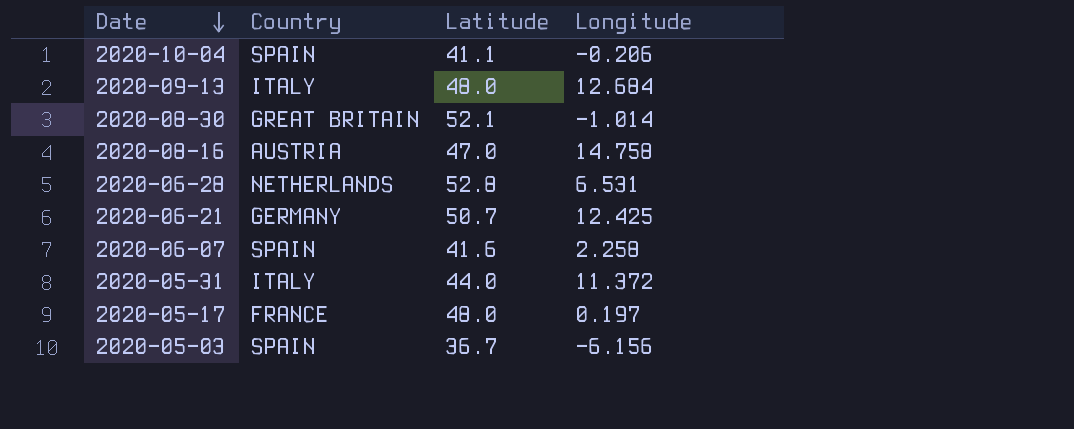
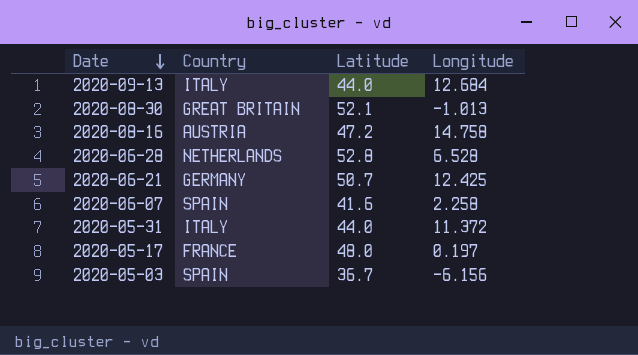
row 2020-10-04: SPAIN | 41.1 | -0.206 -> none
2020-09-13 | Latitude: 48.0 -> 44.0
2020-08-30 | Longitude: -1.014 -> -1.013
2020-08-16 | Latitude: 47.0 -> 47.2
2020-06-28 | Longitude: 6.531 -> 6.528

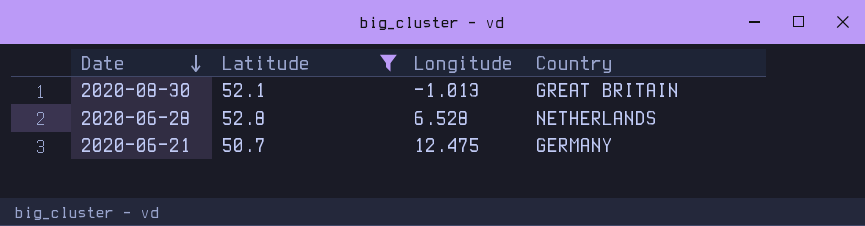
filter: none -> Latitude >= 50.7
column Country | position: 2 -> 4
2020-06-21 | Longitude: 12.425 -> 12.475

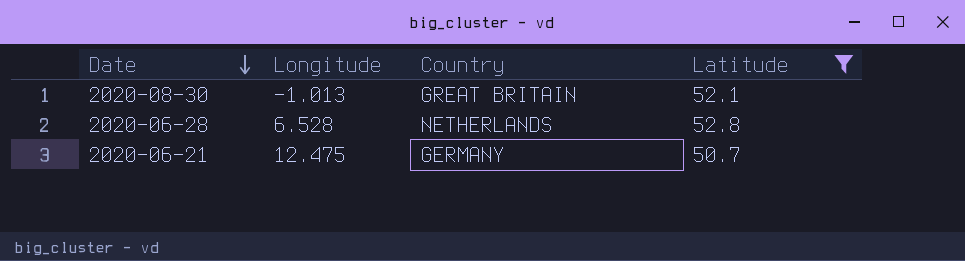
column Latitude | position: 2 -> 4

